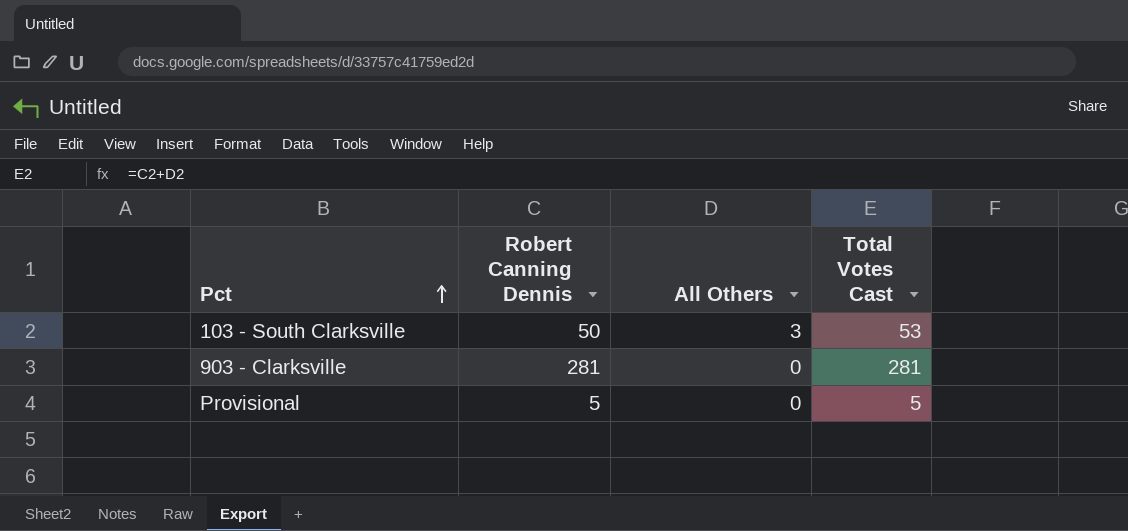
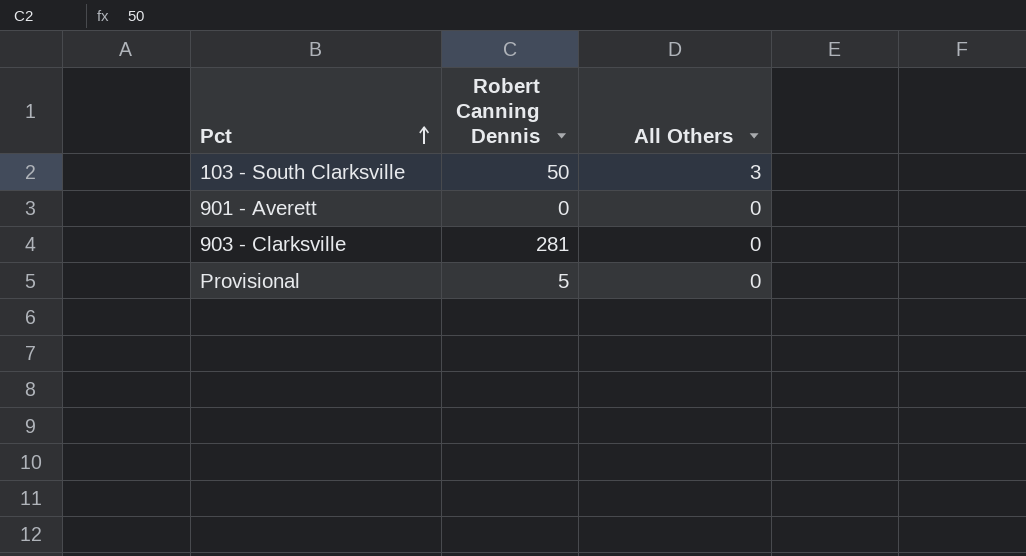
column Total Votes Cast | formula: [Robert Canning Dennis] + [All Others] -> none
row 901 - Averett: none -> 0 | 0

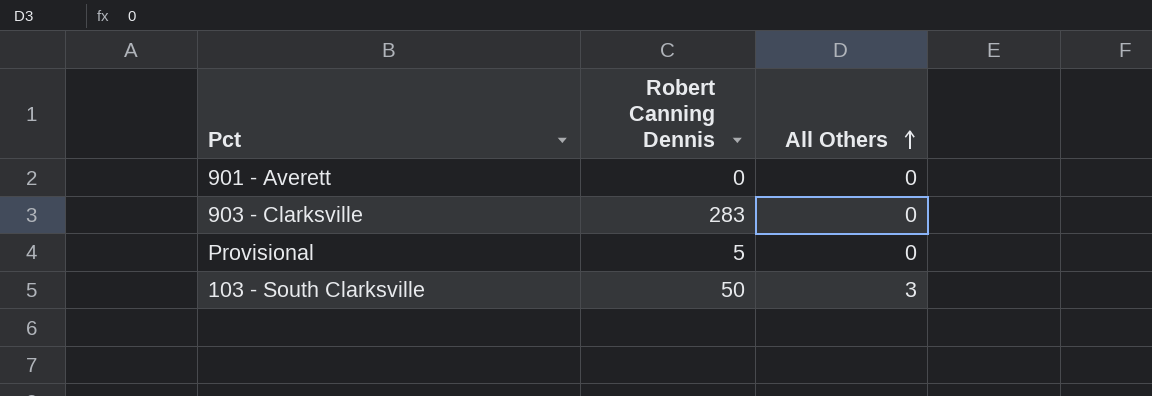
row order: Pct ascending -> All Others ascending
903 - Clarksville | Robert Canning Dennis: 281 -> 283

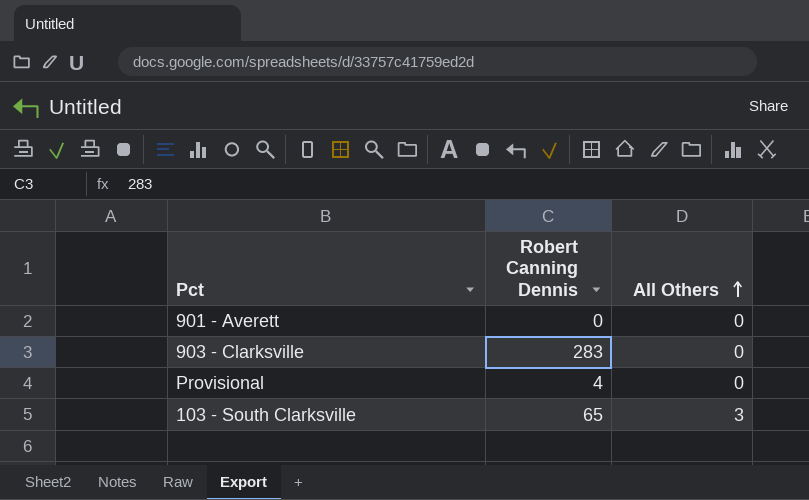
Provisional | Robert Canning Dennis: 5 -> 4
103 - South Clarksville | Robert Canning Dennis: 50 -> 65

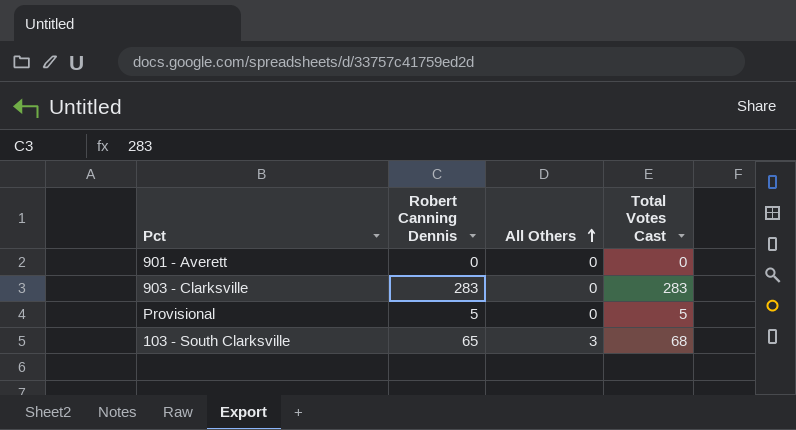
column Total Votes Cast | formula: none -> [Robert Canning Dennis] + [All Others]
Provisional | Robert Canning Dennis: 4 -> 5

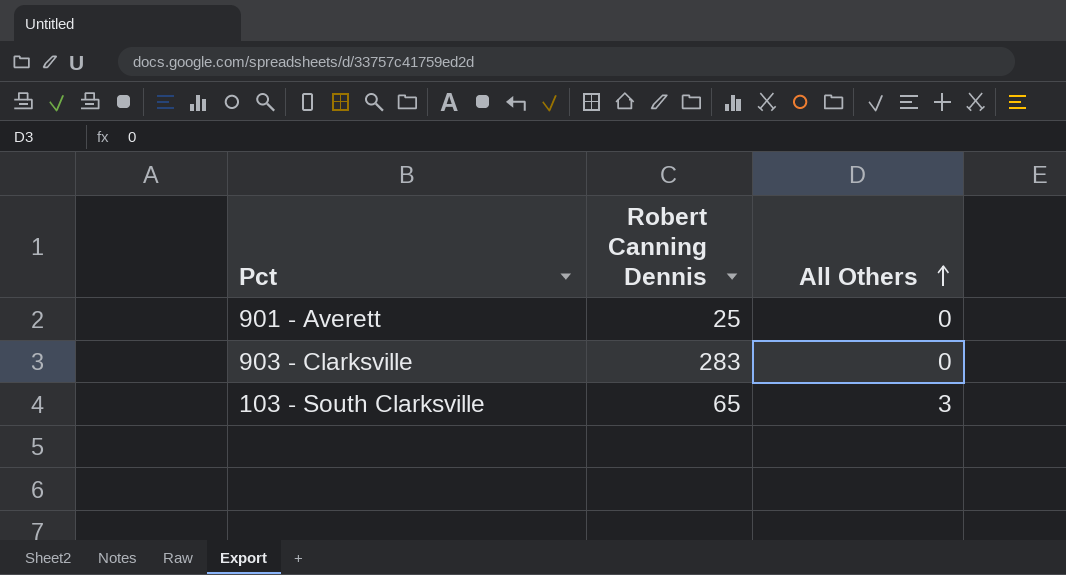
column Total Votes Cast | formula: [Robert Canning Dennis] + [All Others] -> none
row Provisional: 5 | 0 | 5 -> none
901 - Averett | Robert Canning Dennis: 0 -> 25

